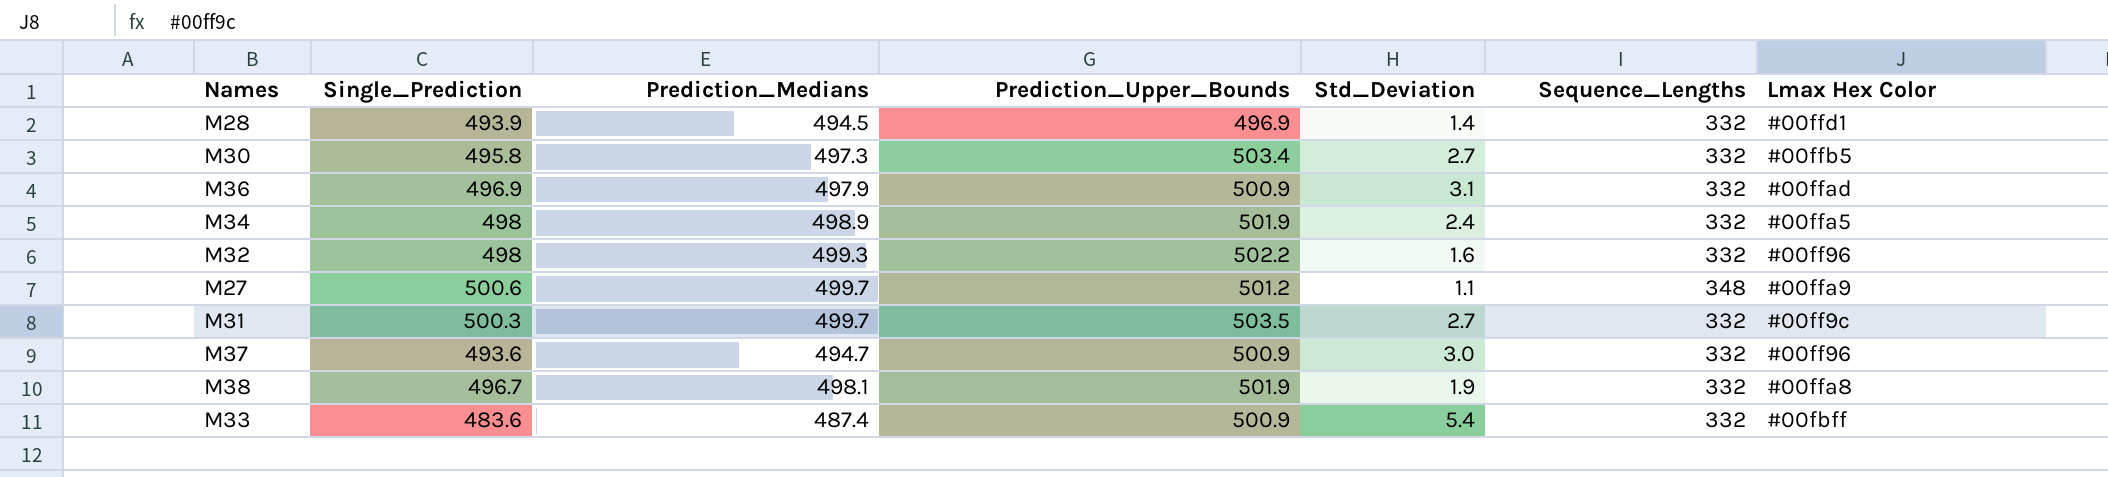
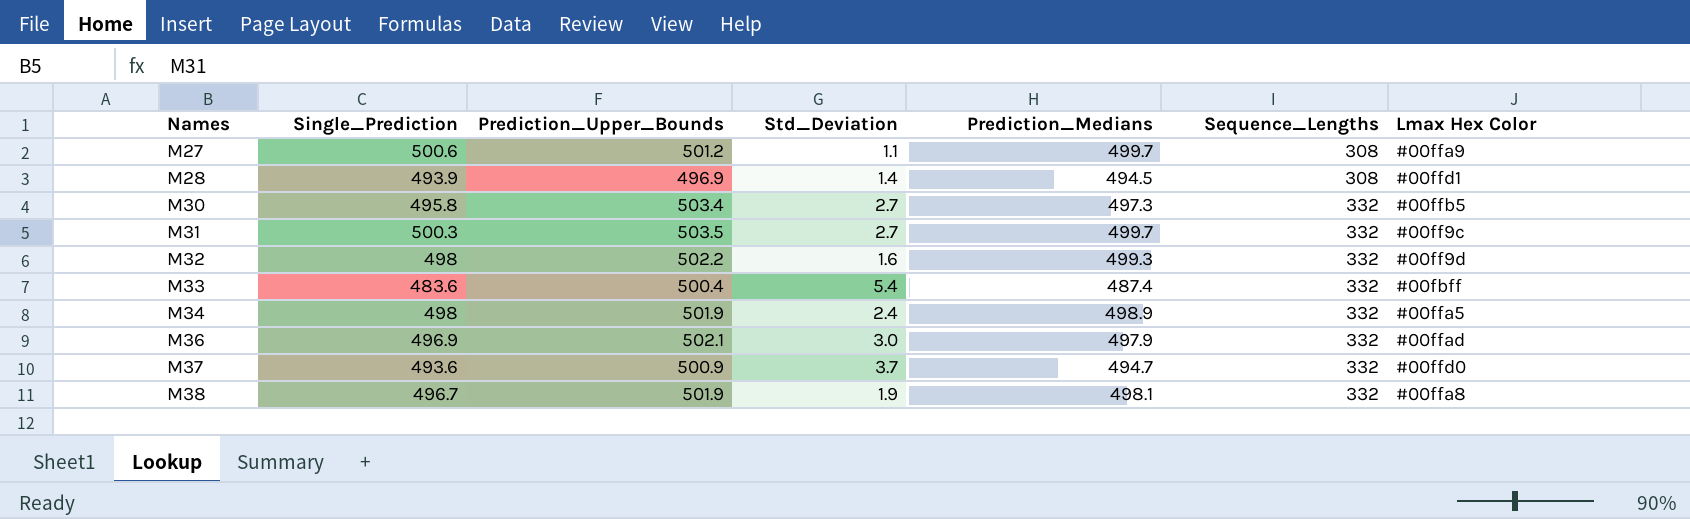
row order: none -> Names ascending
column Prediction_Medians | position: 3 -> 5
M27 | Sequence_Lengths: 348 -> 308
M28 | Sequence_Lengths: 332 -> 308
M32 | Lmax Hex Color: #00ff96 -> #00ff9d
M33 | Prediction_Upper_Bounds: 500.9 -> 500.4
M36 | Prediction_Upper_Bounds: 500.9 -> 502.1
M36 | Std_Deviation: 3.1 -> 3.0
M37 | Std_Deviation: 3.0 -> 3.7
M37 | Lmax Hex Color: #00ff96 -> #00ffd0

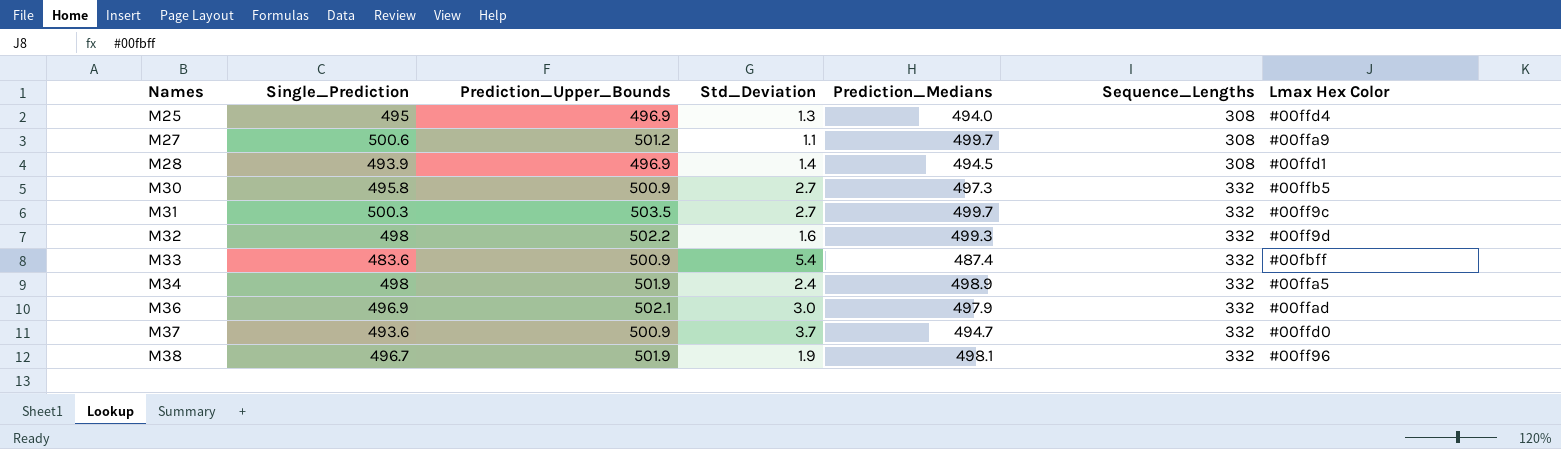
row M25: none -> 495 | 496.9 | 1.3 | 494.0 | 308 | #00ffd4
M30 | Prediction_Upper_Bounds: 503.4 -> 500.9
M33 | Prediction_Upper_Bounds: 500.4 -> 500.9
M38 | Lmax Hex Color: #00ffa8 -> #00ff96

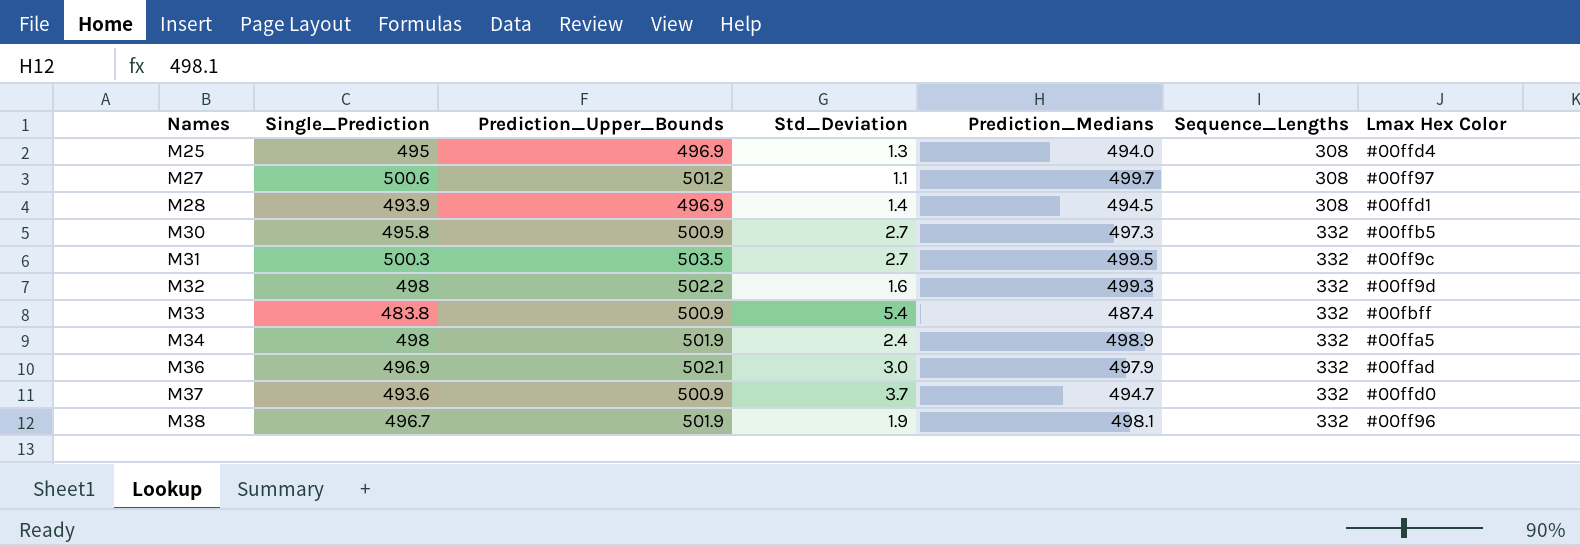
M27 | Lmax Hex Color: #00ffa9 -> #00ff97
M31 | Prediction_Medians: 499.7 -> 499.5
M33 | Single_Prediction: 483.6 -> 483.8

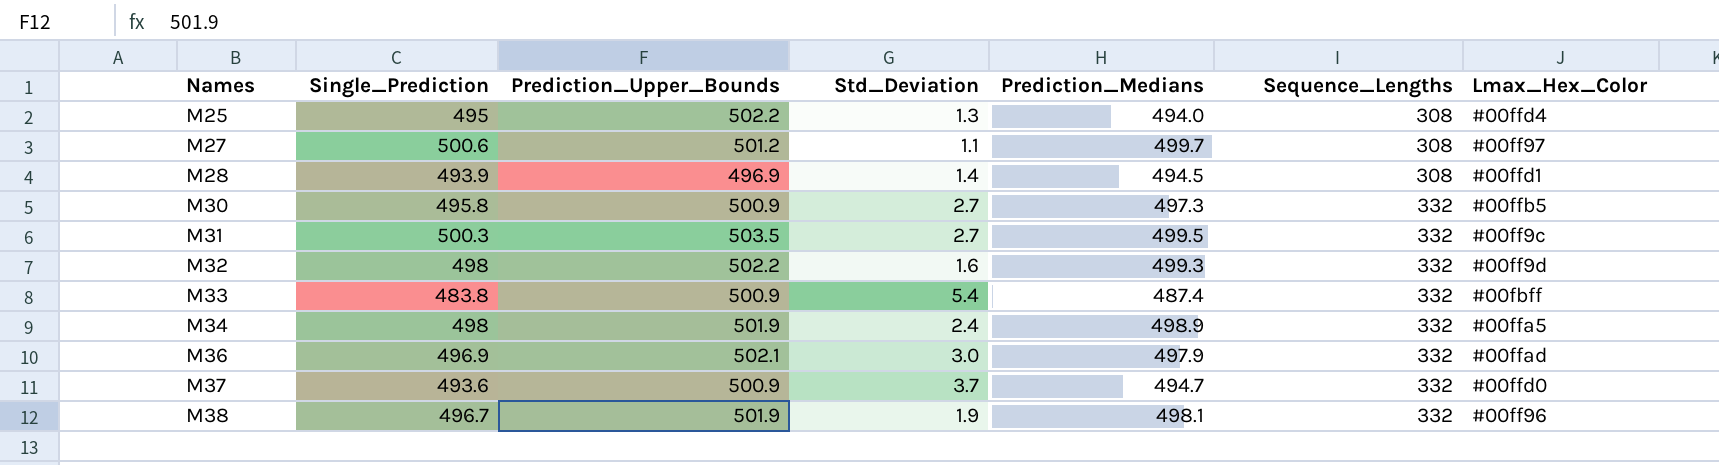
column name: Lmax Hex Color -> Lmax_Hex_Color
M25 | Prediction_Upper_Bounds: 496.9 -> 502.2

